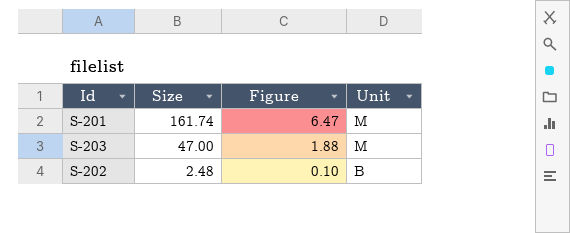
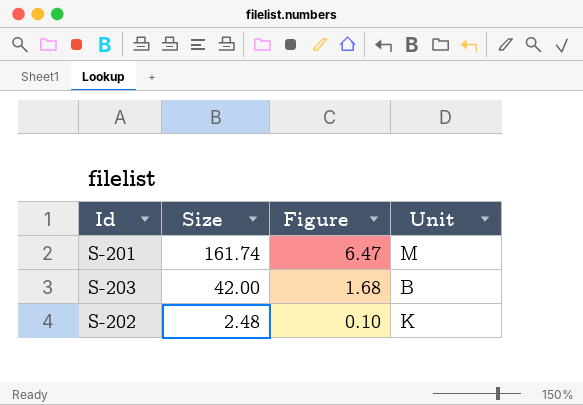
S-203 | Size: 47.00 -> 42.00
S-203 | Figure: 1.88 -> 1.68
S-203 | Unit: M -> B
S-202 | Unit: B -> K

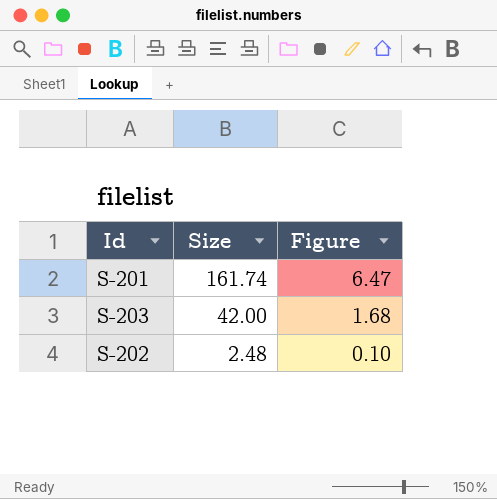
column Unit | position: 4 -> none

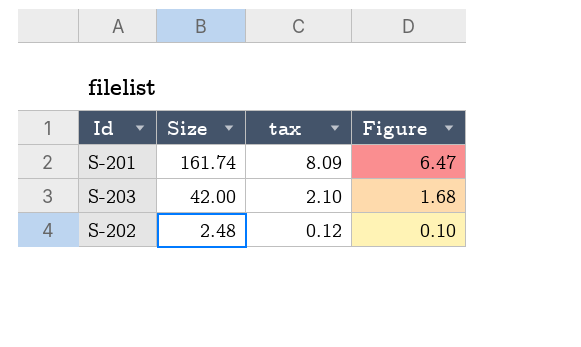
column tax | formula: none -> [Size] * 0.05

